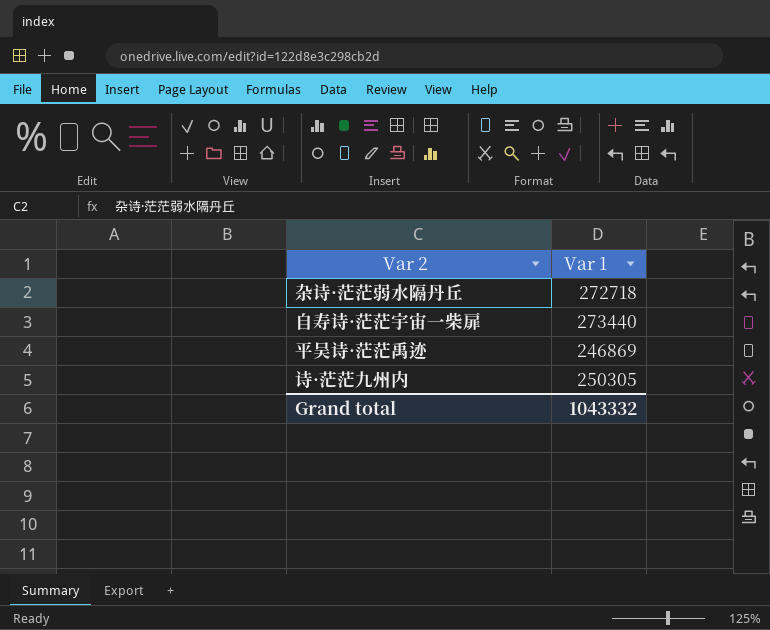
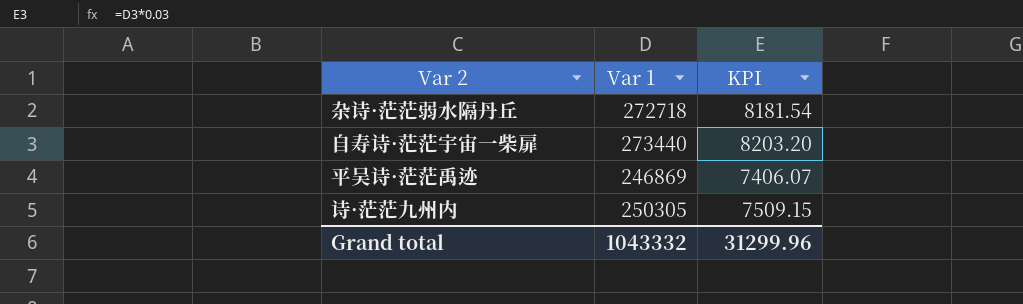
column KPI | formula: none -> [Var 1] * 0.03

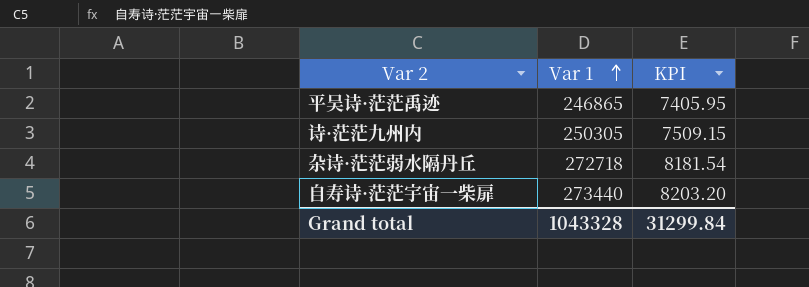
row order: none -> Var 1 ascending
平吴诗·茫茫禹迹 | Var 1: 246869 -> 246865
平吴诗·茫茫禹迹 | KPI: 7406.07 -> 7405.95
Grand total | Var 1: 1043332 -> 1043328
Grand total | KPI: 31299.96 -> 31299.84

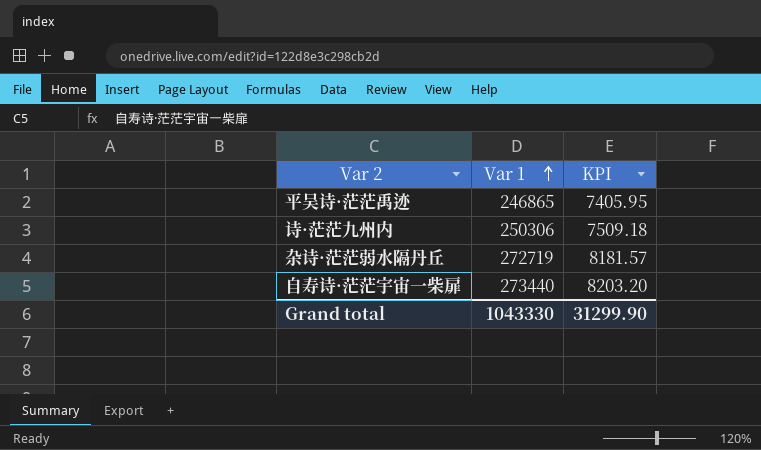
诗·茫茫九州内 | Var 1: 250305 -> 250306
诗·茫茫九州内 | KPI: 7509.15 -> 7509.18
杂诗·茫茫弱水隔丹丘 | Var 1: 272718 -> 272719
杂诗·茫茫弱水隔丹丘 | KPI: 8181.54 -> 8181.57
Grand total | Var 1: 1043328 -> 1043330
Grand total | KPI: 31299.84 -> 31299.90

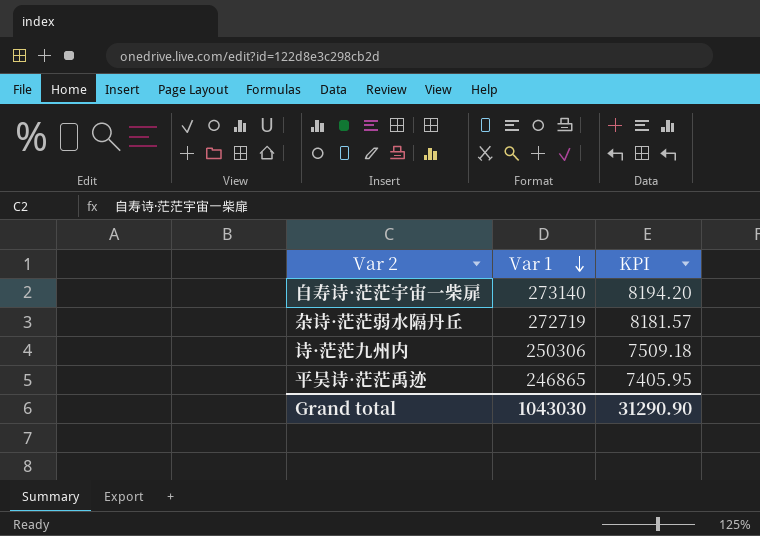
row order: Var 1 ascending -> Var 1 descending
自寿诗·茫茫宇宙一柴扉 | Var 1: 273440 -> 273140
自寿诗·茫茫宇宙一柴扉 | KPI: 8203.20 -> 8194.20
Grand total | Var 1: 1043330 -> 1043030
Grand total | KPI: 31299.90 -> 31290.90

